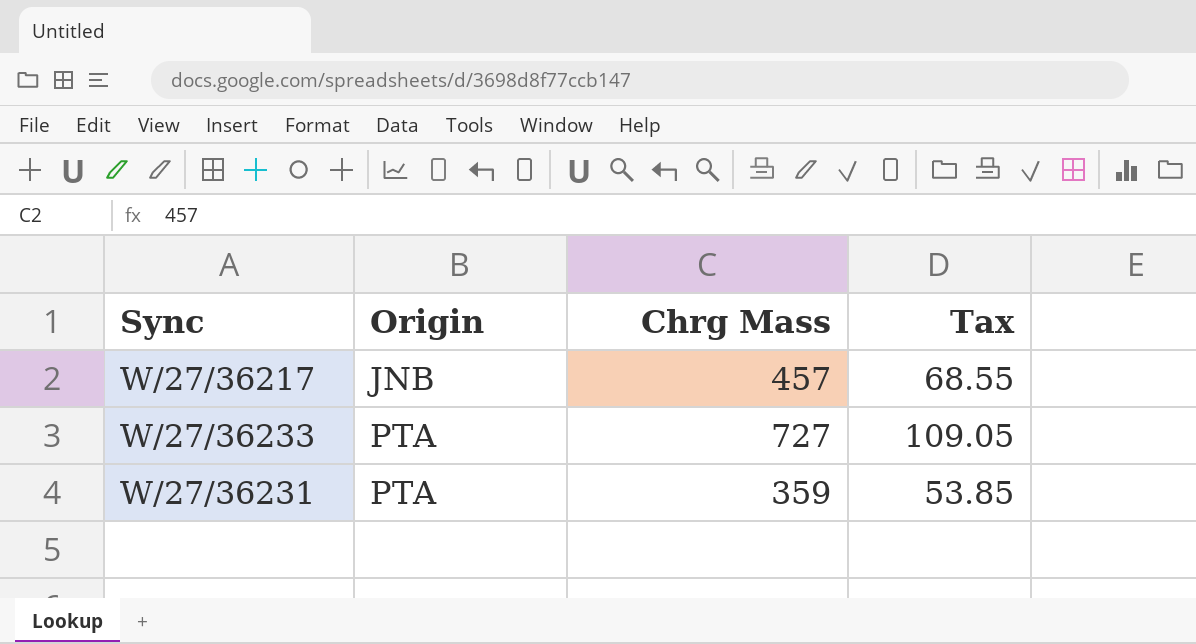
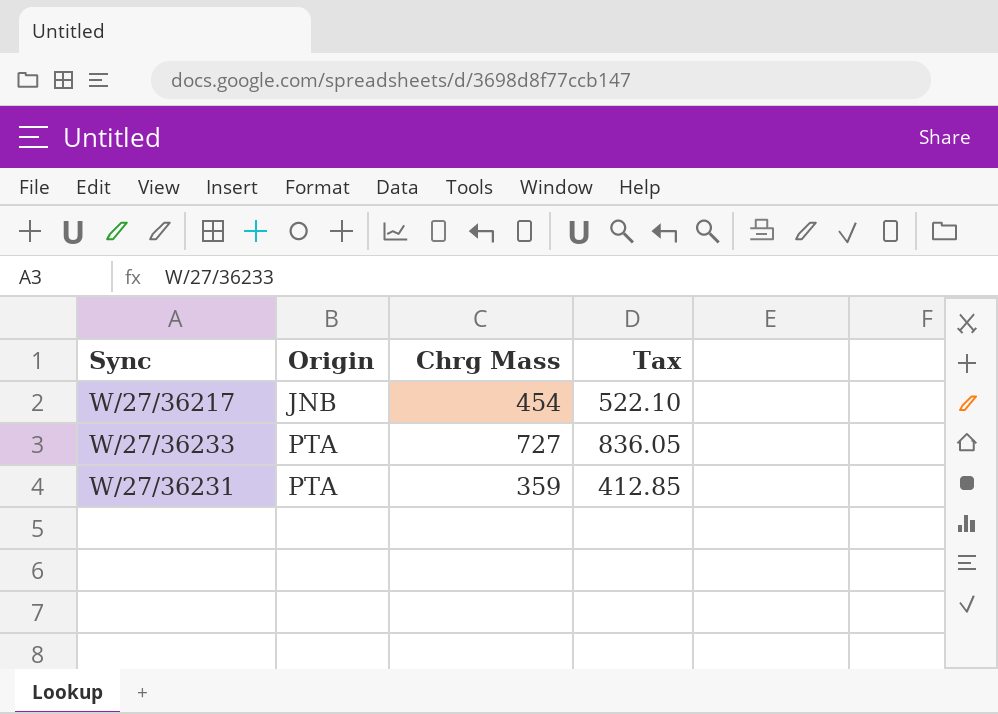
column Tax | formula: [Chrg Mass] * 0.15 -> [Chrg Mass] * 1.15
W/27/36217 | Chrg Mass: 457 -> 454

